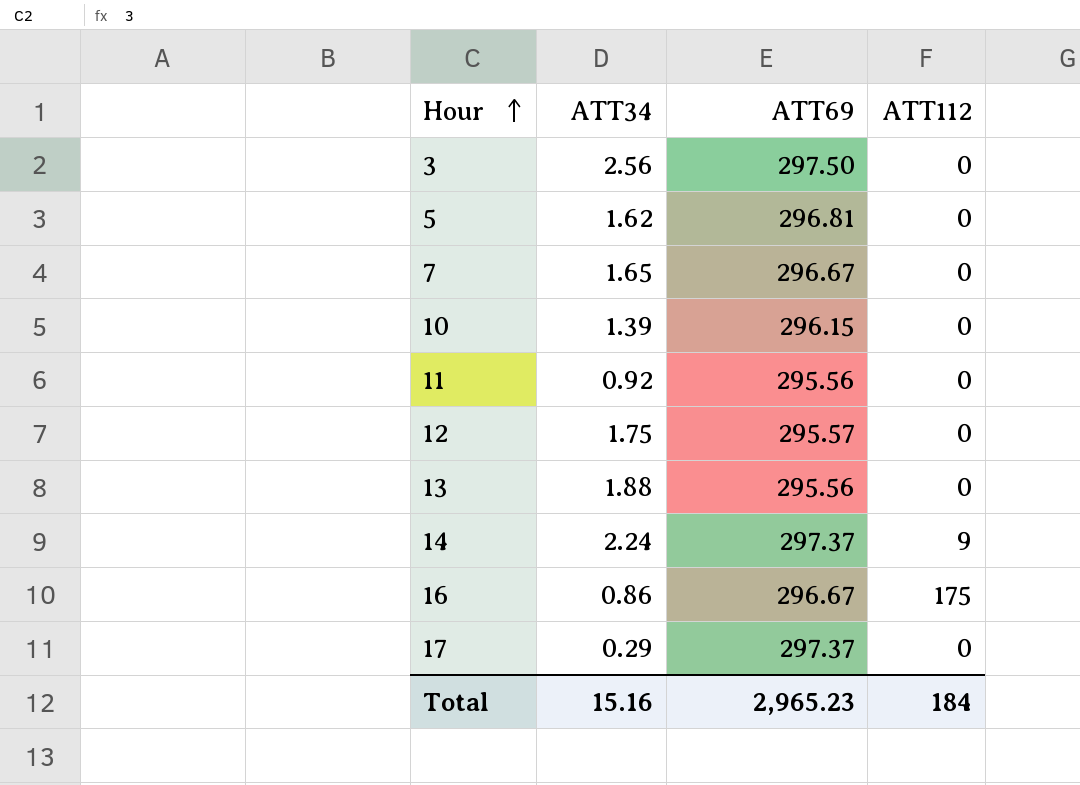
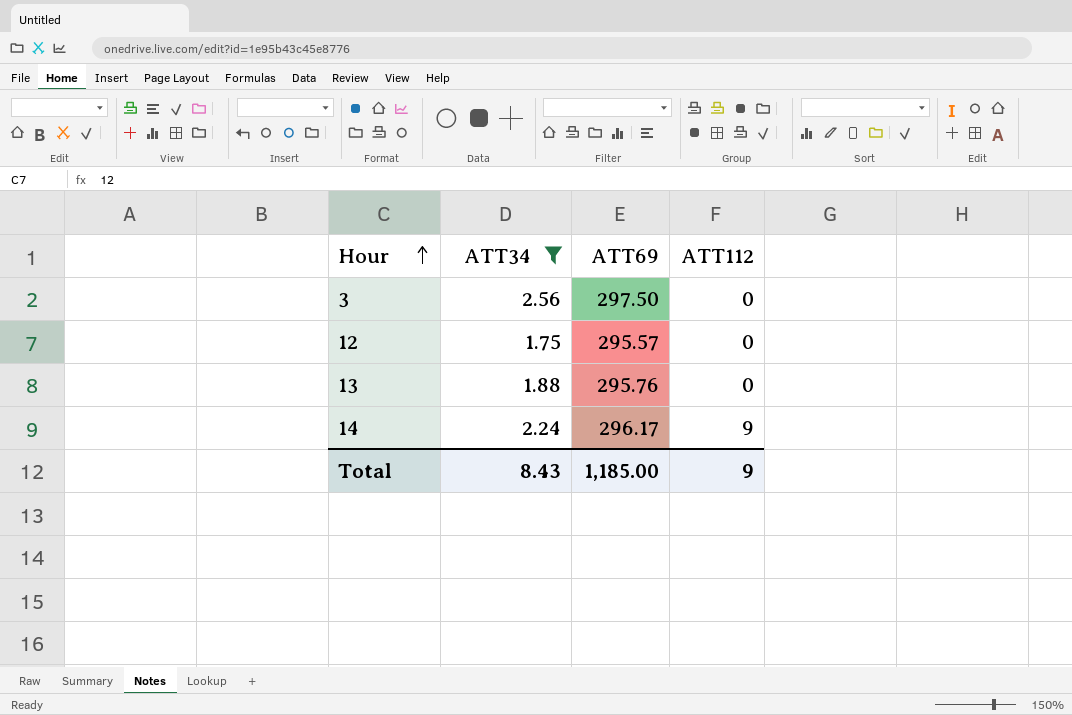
filter: none -> ATT34 >= 1.75
13 | ATT69: 295.56 -> 295.76
14 | ATT69: 297.37 -> 296.17
Total | ATT34: 15.16 -> 8.43
Total | ATT69: 2,965.23 -> 1,185.00
Total | ATT112: 184 -> 9

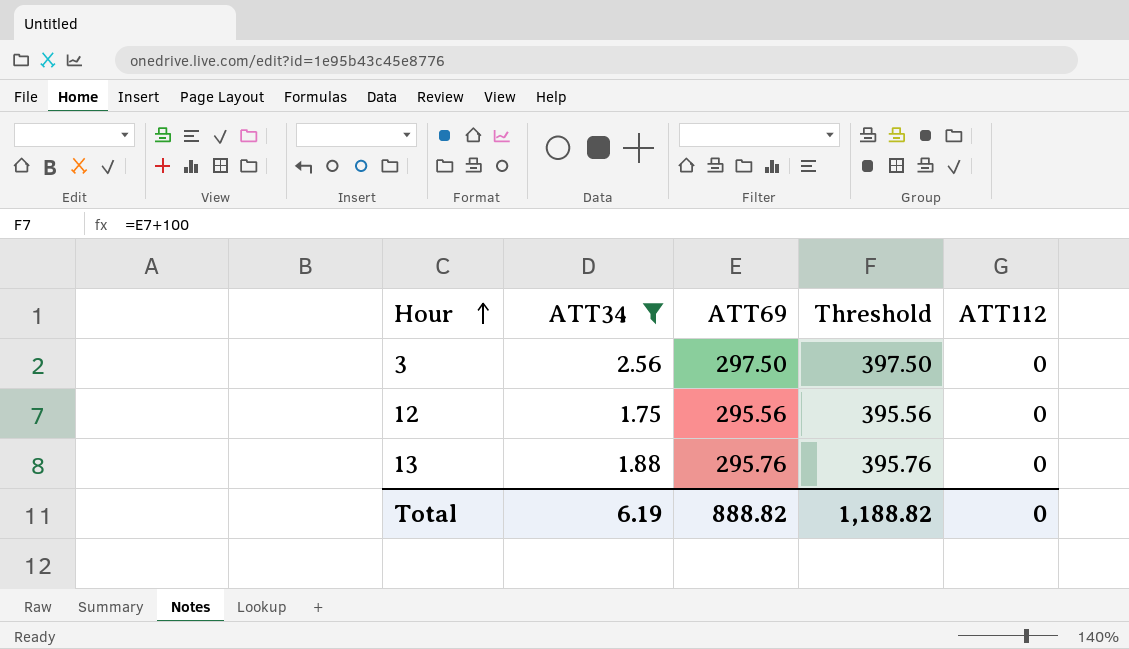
column Threshold | formula: none -> [ATT69] + 100
row 14: 2.24 | 296.17 | 9 -> none
12 | ATT69: 295.57 -> 295.56
Total | ATT34: 8.43 -> 6.19
Total | ATT69: 1,185.00 -> 888.82
Total | ATT112: 9 -> 0

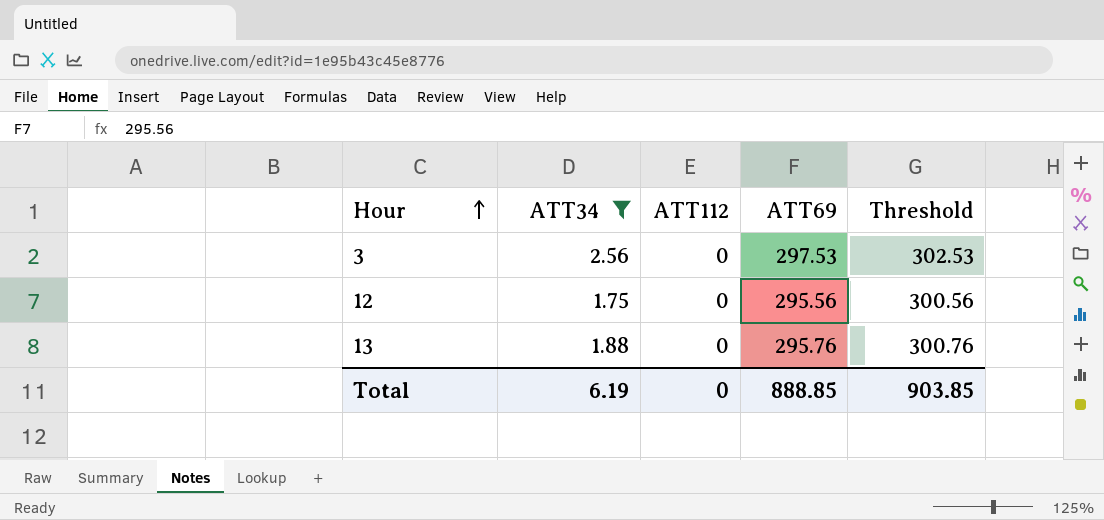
column ATT112 | position: 5 -> 3
column Threshold | formula: [ATT69] + 100 -> [ATT69] + 5
3 | ATT69: 297.50 -> 297.53
Total | ATT69: 888.82 -> 888.85
Total | Threshold: 1,188.82 -> 903.85

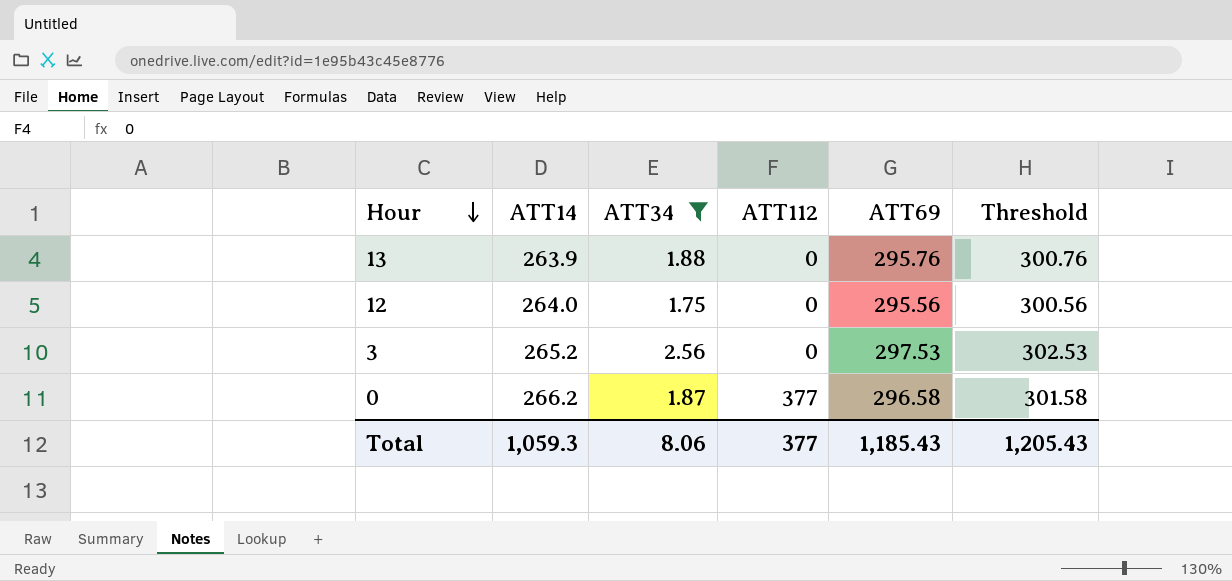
row order: Hour ascending -> Hour descending
column ATT14 | position: none -> 2
row 0: none -> 266.2 | 1.87 | 377 | 296.58 | 301.58
Total | ATT34: 6.19 -> 8.06
Total | ATT112: 0 -> 377
Total | ATT69: 888.85 -> 1,185.43
Total | Threshold: 903.85 -> 1,205.43

